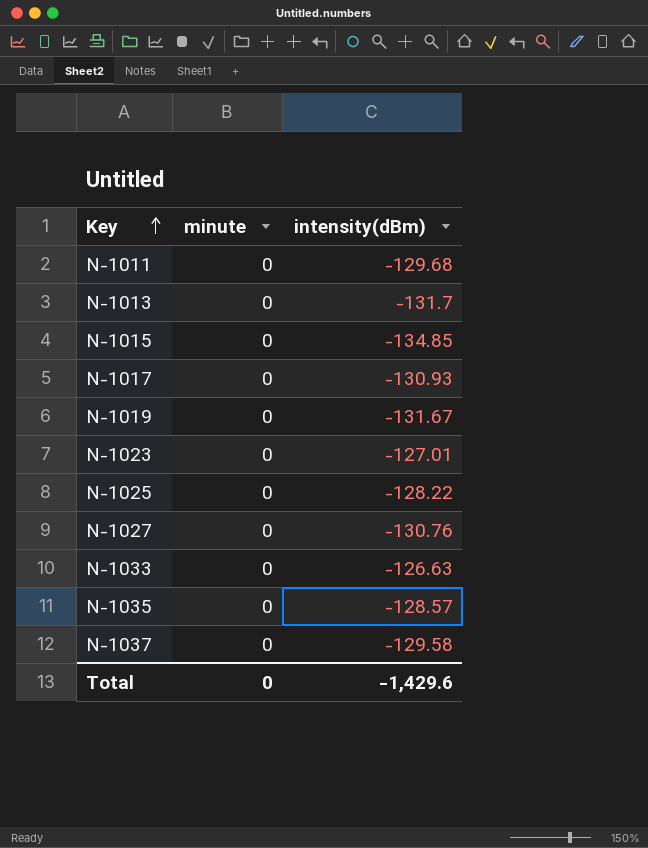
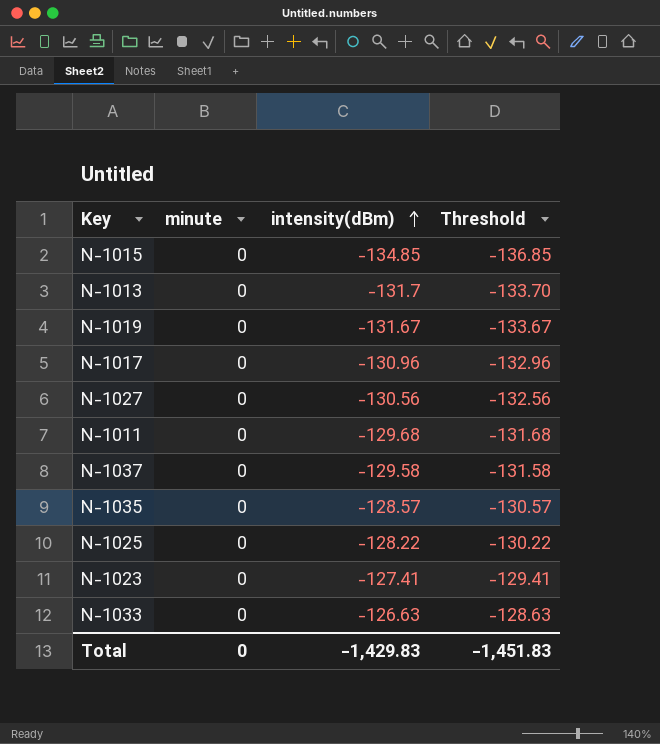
row order: Key ascending -> intensity(dBm) ascending
column Threshold | formula: none -> [intensity(dBm)] - 2
N-1017 | intensity(dBm): -130.93 -> -130.96
N-1027 | intensity(dBm): -130.76 -> -130.56
N-1023 | intensity(dBm): -127.01 -> -127.41
Total | intensity(dBm): -1,429.6 -> -1,429.83

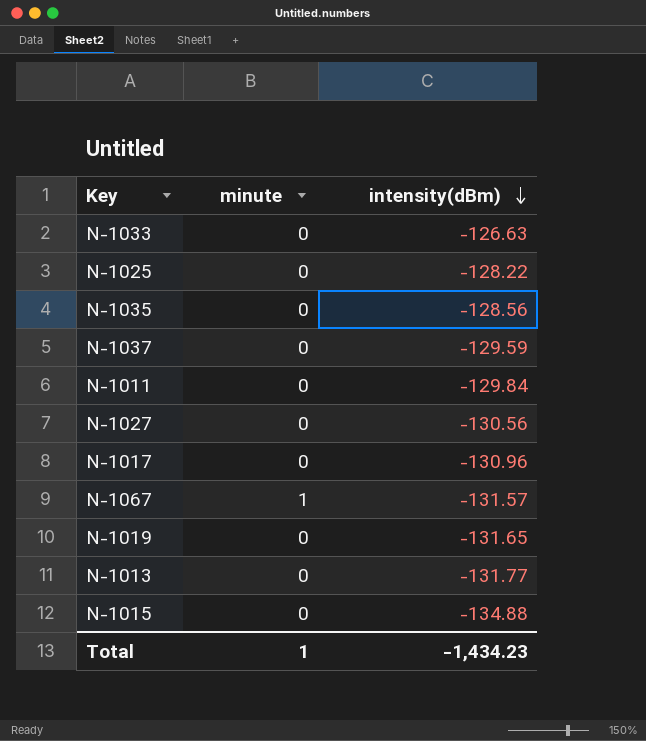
row order: intensity(dBm) ascending -> intensity(dBm) descending
column Threshold | formula: [intensity(dBm)] - 2 -> none
row N-1023: 0 | -127.41 | -129.41 -> none
N-1035 | intensity(dBm): -128.57 -> -128.56
N-1037 | intensity(dBm): -129.58 -> -129.59
N-1011 | intensity(dBm): -129.68 -> -129.84
row N-1067: none -> 1 | -131.57
N-1019 | intensity(dBm): -131.67 -> -131.65
N-1013 | intensity(dBm): -131.7 -> -131.77
N-1015 | intensity(dBm): -134.85 -> -134.88
Total | minute: 0 -> 1
Total | intensity(dBm): -1,429.83 -> -1,434.23

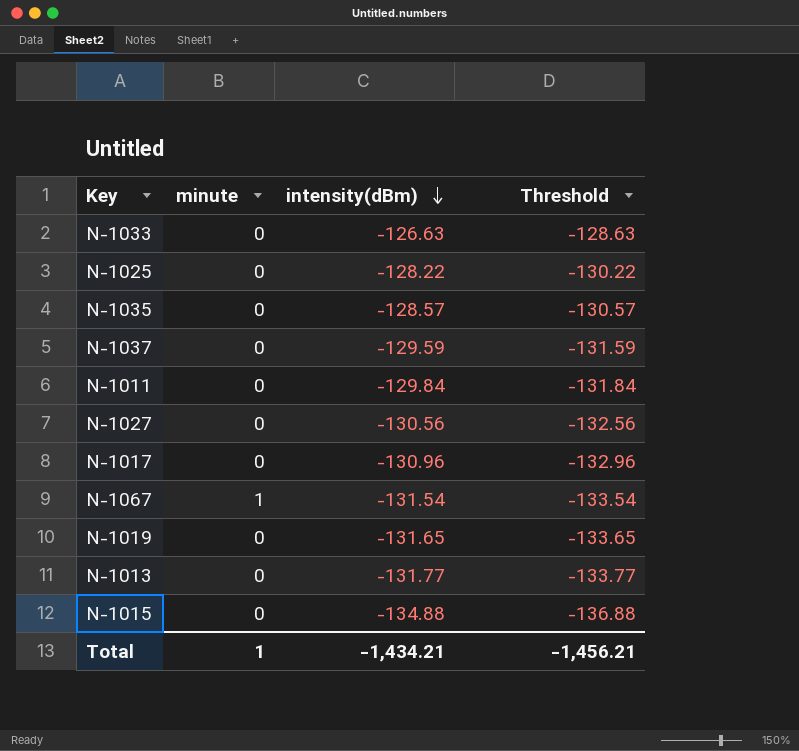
column Threshold | formula: none -> [intensity(dBm)] - 2
N-1035 | intensity(dBm): -128.56 -> -128.57
N-1067 | intensity(dBm): -131.57 -> -131.54
Total | intensity(dBm): -1,434.23 -> -1,434.21

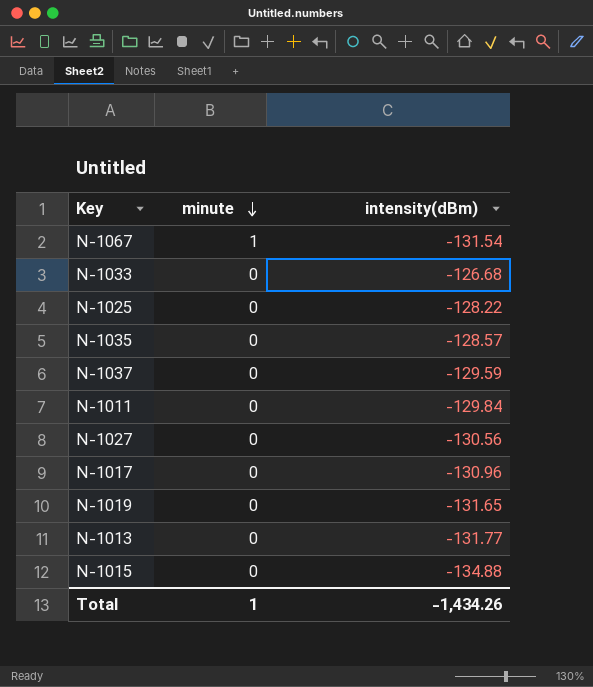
row order: intensity(dBm) descending -> minute descending
column Threshold | formula: [intensity(dBm)] - 2 -> none
N-1033 | intensity(dBm): -126.63 -> -126.68
Total | intensity(dBm): -1,434.21 -> -1,434.26

